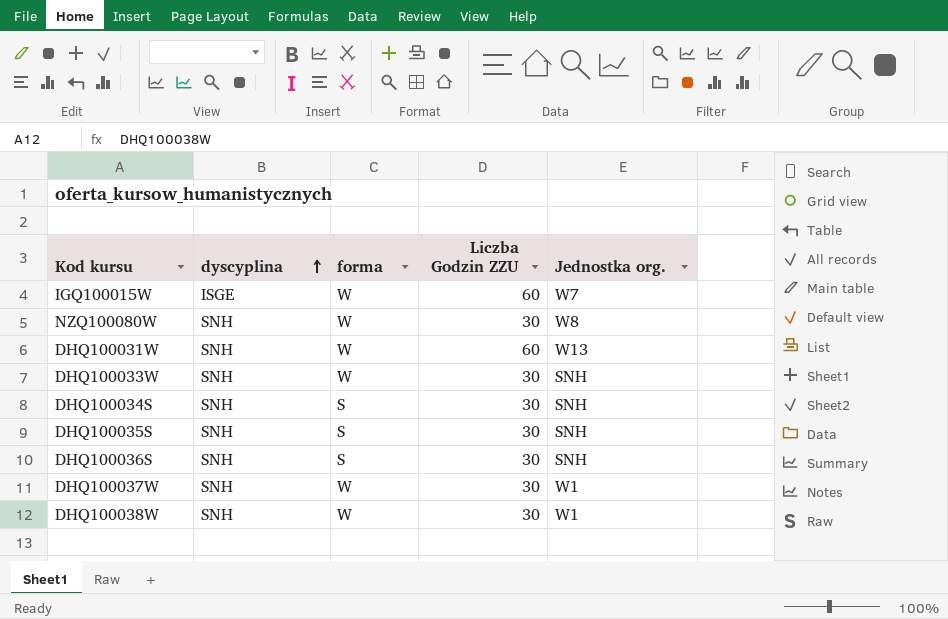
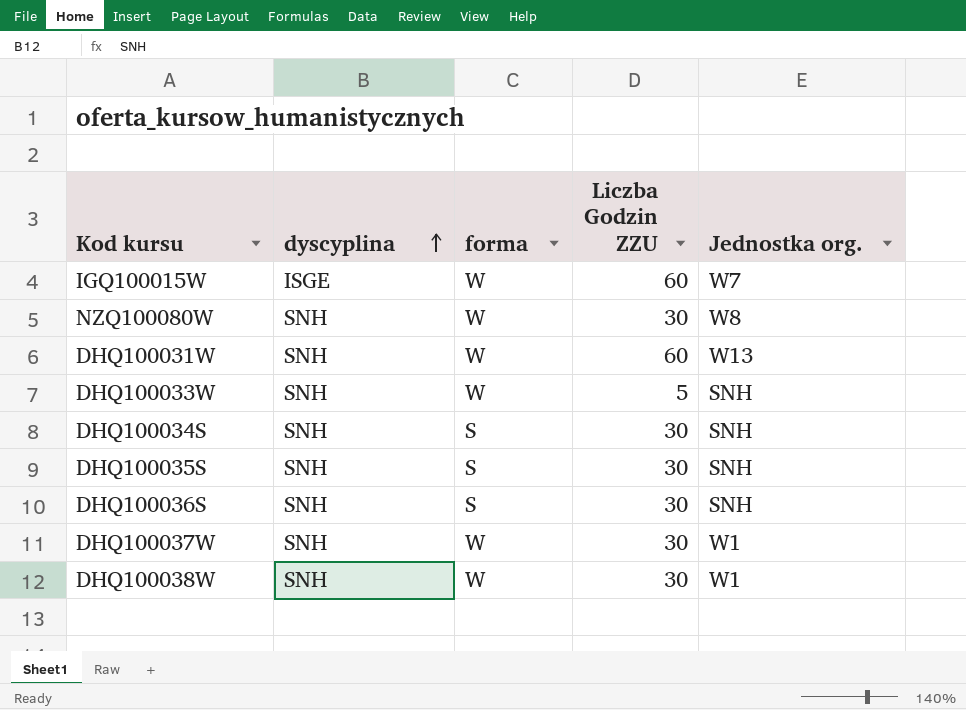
DHQ100033W | Liczba Godzin ZZU: 30 -> 5

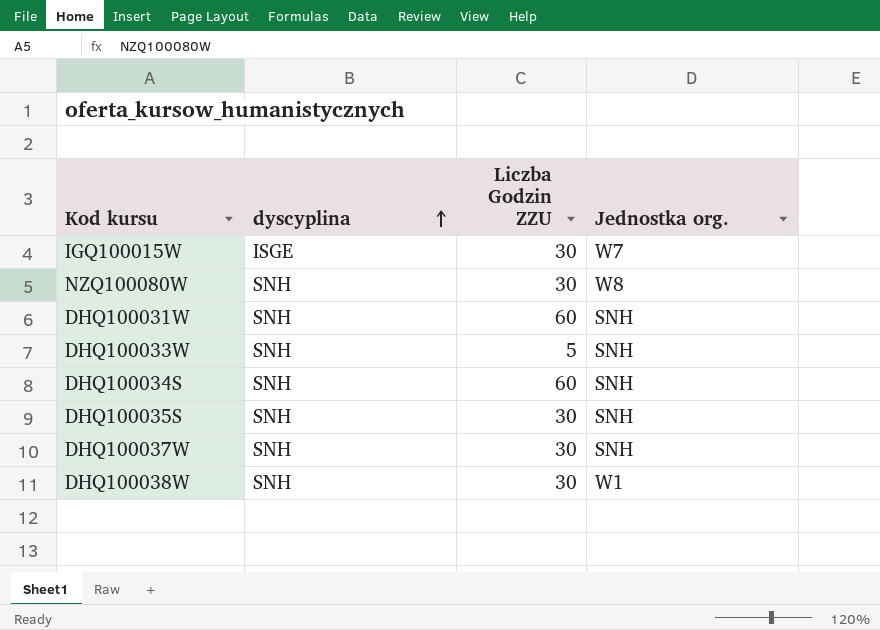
column forma | position: 3 -> none
row DHQ100036S: SNH | S | 30 | SNH -> none
IGQ100015W | Liczba Godzin ZZU: 60 -> 30
DHQ100031W | Jednostka org.: W13 -> SNH
DHQ100034S | Liczba Godzin ZZU: 30 -> 60
DHQ100037W | Jednostka org.: W1 -> SNH

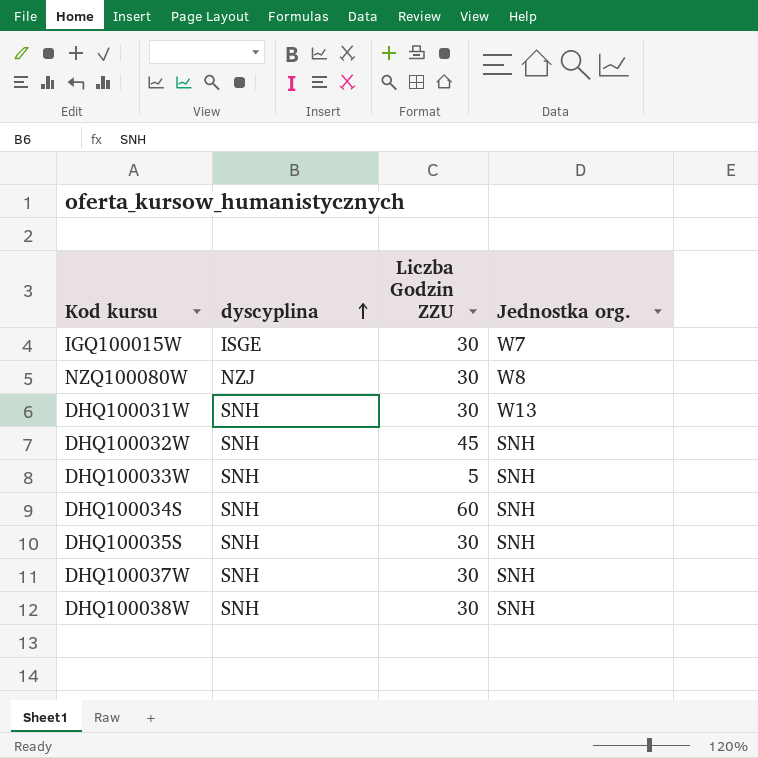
NZQ100080W | dyscyplina: SNH -> NZJ
DHQ100031W | Liczba Godzin ZZU: 60 -> 30
DHQ100031W | Jednostka org.: SNH -> W13
row DHQ100032W: none -> SNH | 45 | SNH
DHQ100038W | Jednostka org.: W1 -> SNH

